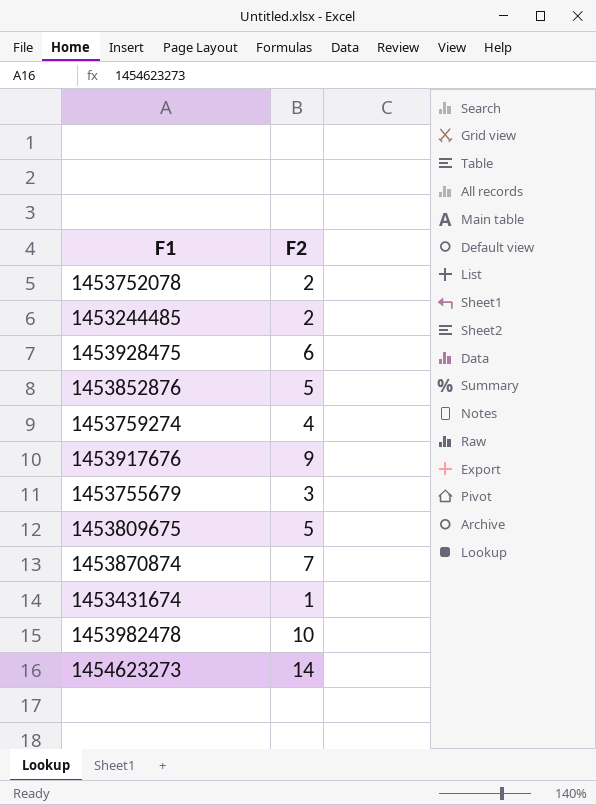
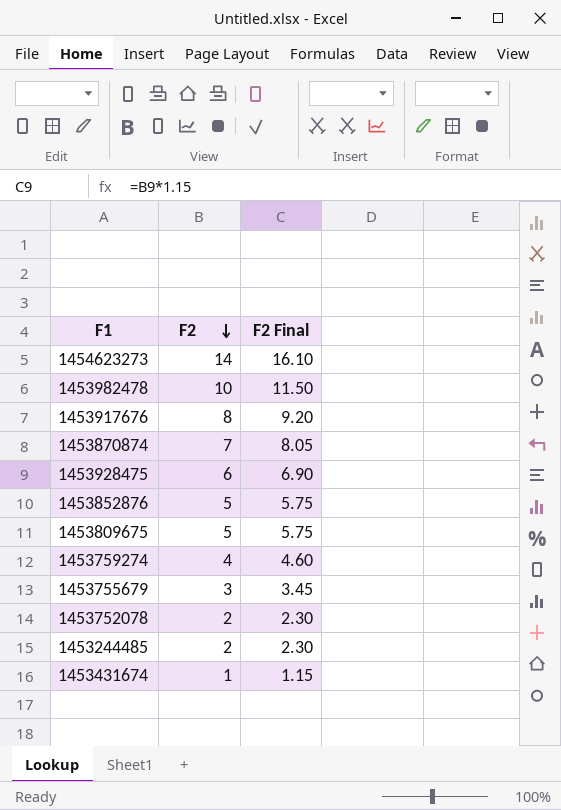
row order: none -> F2 descending
column F2 Final | formula: none -> [F2] * 1.15
1453917676 | F2: 9 -> 8

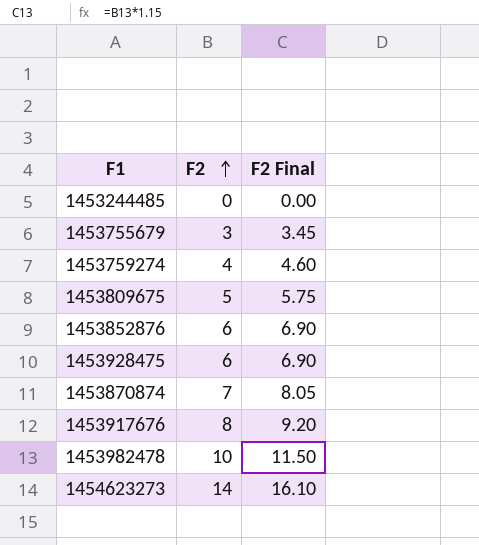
row order: F2 descending -> F2 ascending
row 1453752078: 2 | 2.30 -> none
row 1453431674: 1 | 1.15 -> none
1453244485 | F2: 2 -> 0
1453244485 | F2 Final: 2.30 -> 0.00
1453852876 | F2: 5 -> 6
1453852876 | F2 Final: 5.75 -> 6.90

